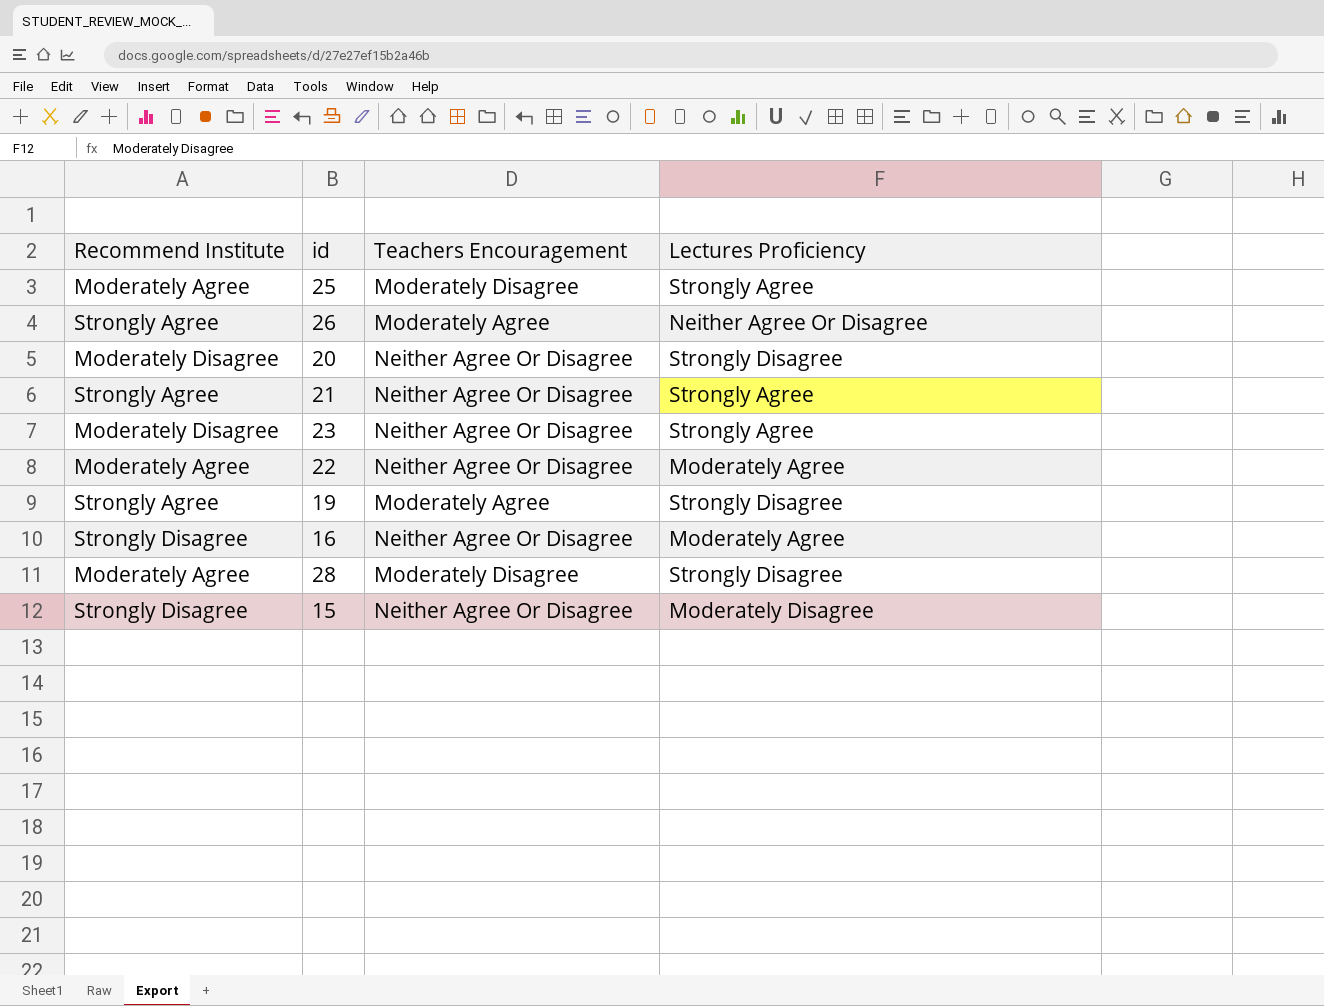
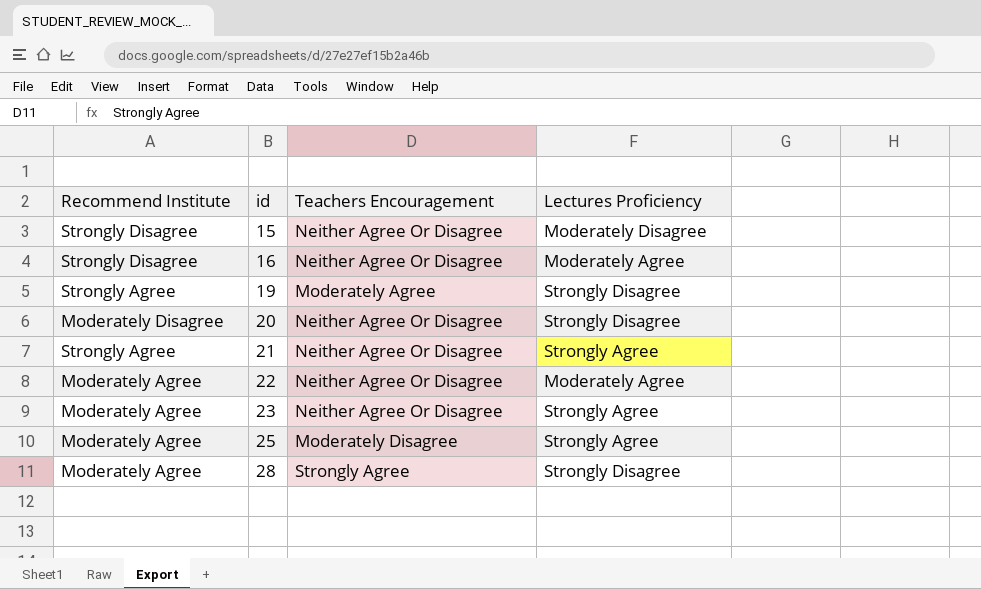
row order: none -> id ascending
row 26: Strongly Agree | Moderately Agree | Neither Agree Or Disagree -> none
23 | Recommend Institute: Moderately Disagree -> Moderately Agree
28 | Teachers Encouragement: Moderately Disagree -> Strongly Agree

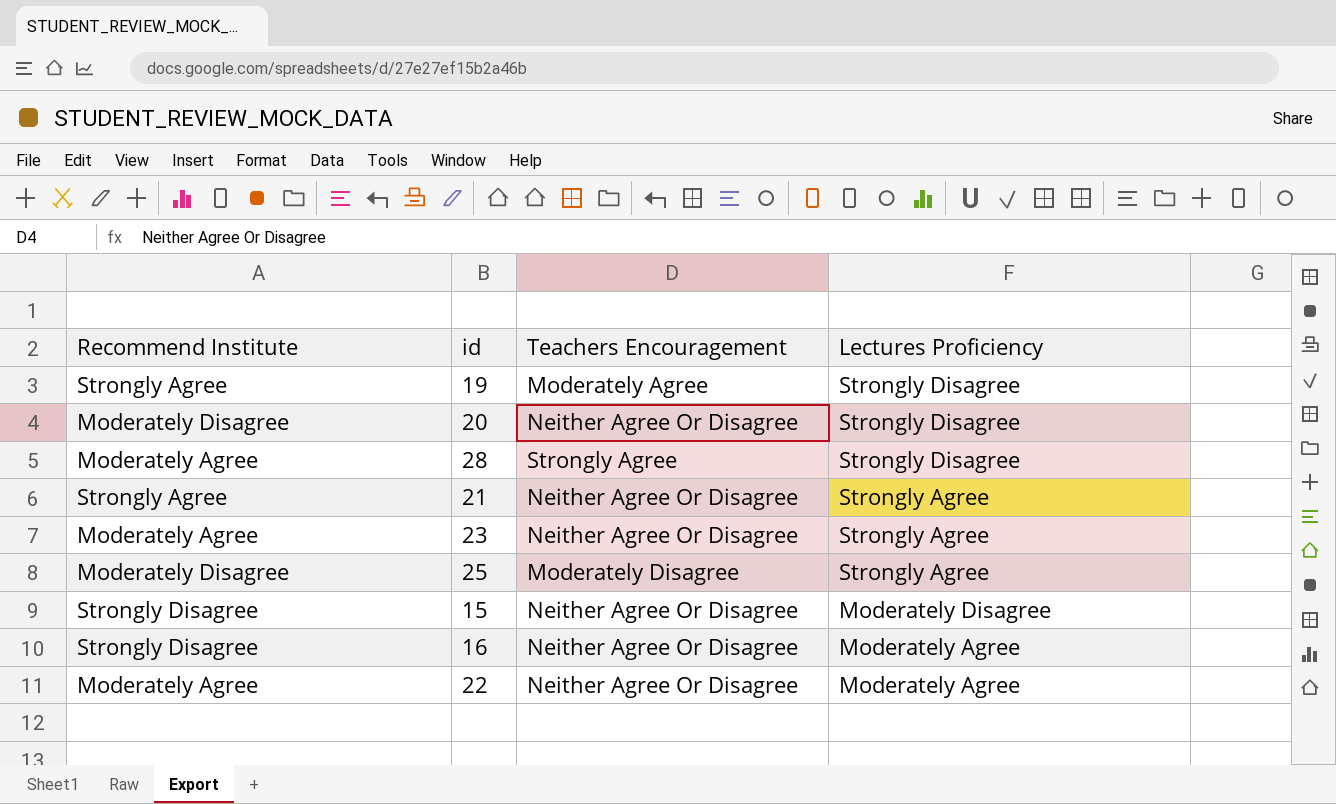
row order: id ascending -> Lectures Proficiency descending
25 | Recommend Institute: Moderately Agree -> Moderately Disagree

